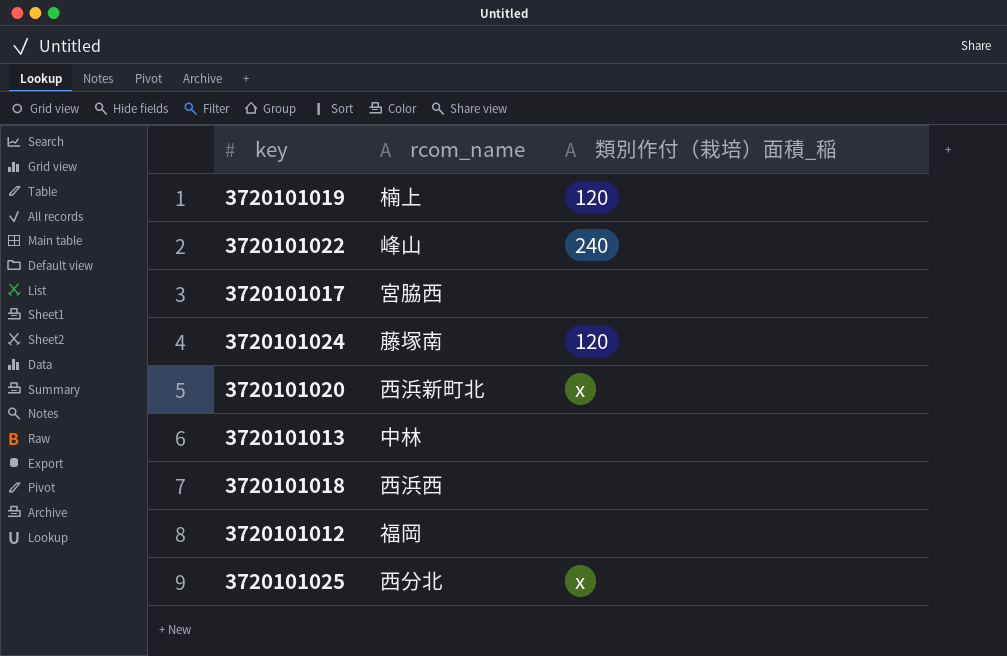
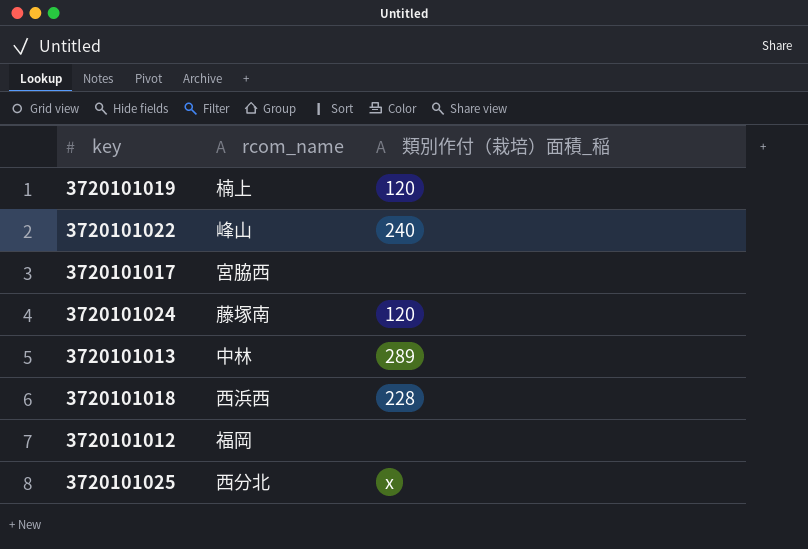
row 3720101020: 西浜新町北 | x -> none
3720101013 | 類別作付（栽培）面積_稲: none -> 289
3720101018 | 類別作付（栽培）面積_稲: none -> 228

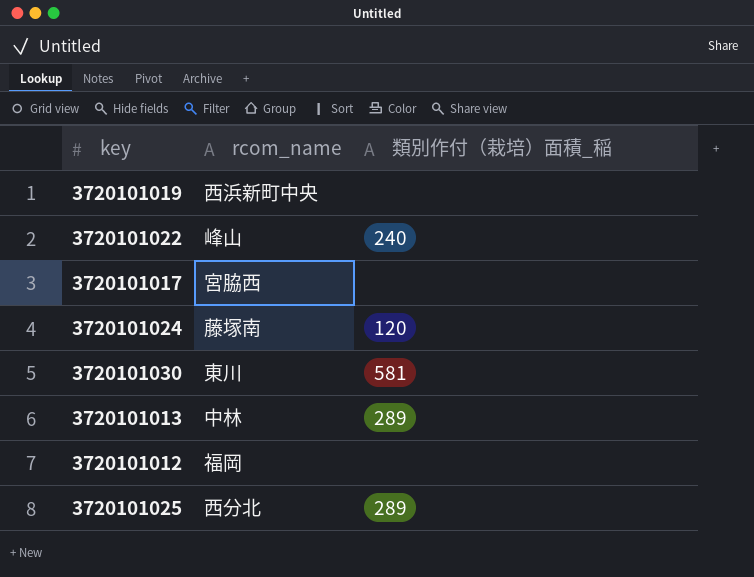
row 3720101018: 西浜西 | 228 -> none
3720101019 | rcom_name: 楠上 -> 西浜新町中央
3720101019 | 類別作付（栽培）面積_稲: 120 -> none
row 3720101030: none -> 東川 | 581
3720101025 | 類別作付（栽培）面積_稲: x -> 289

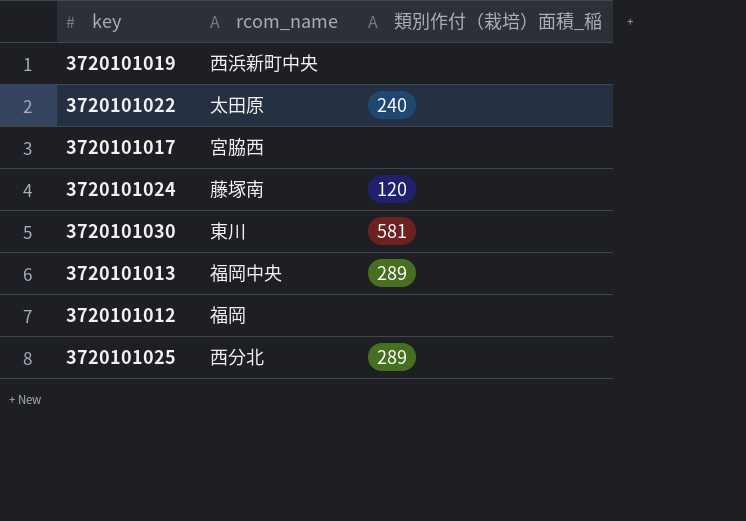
3720101022 | rcom_name: 峰山 -> 太田原
3720101013 | rcom_name: 中林 -> 福岡中央

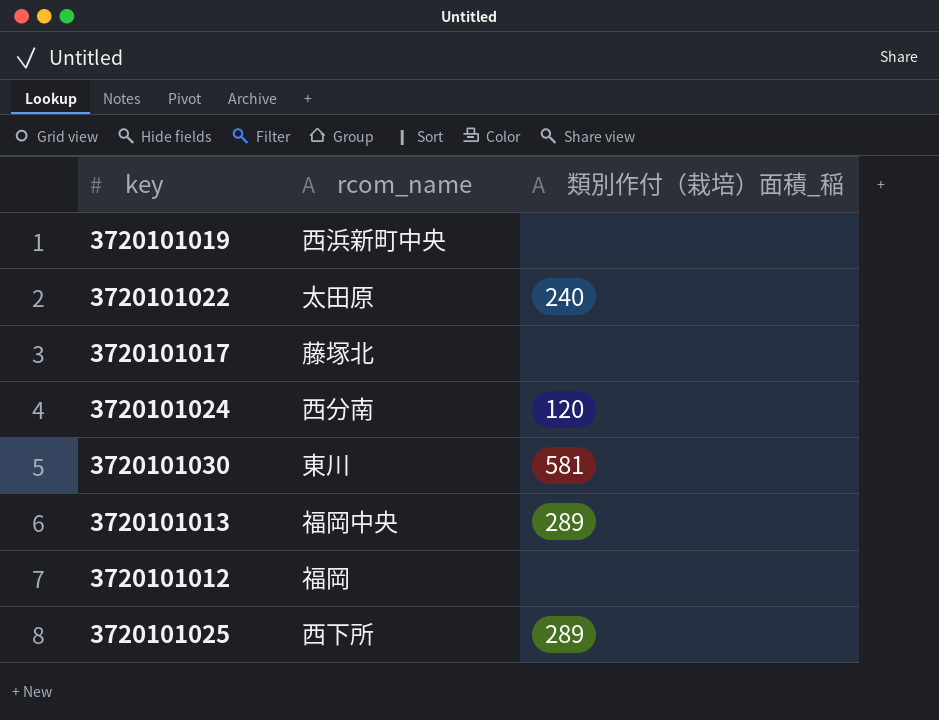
3720101017 | rcom_name: 宮脇西 -> 藤塚北
3720101024 | rcom_name: 藤塚南 -> 西分南
3720101025 | rcom_name: 西分北 -> 西下所

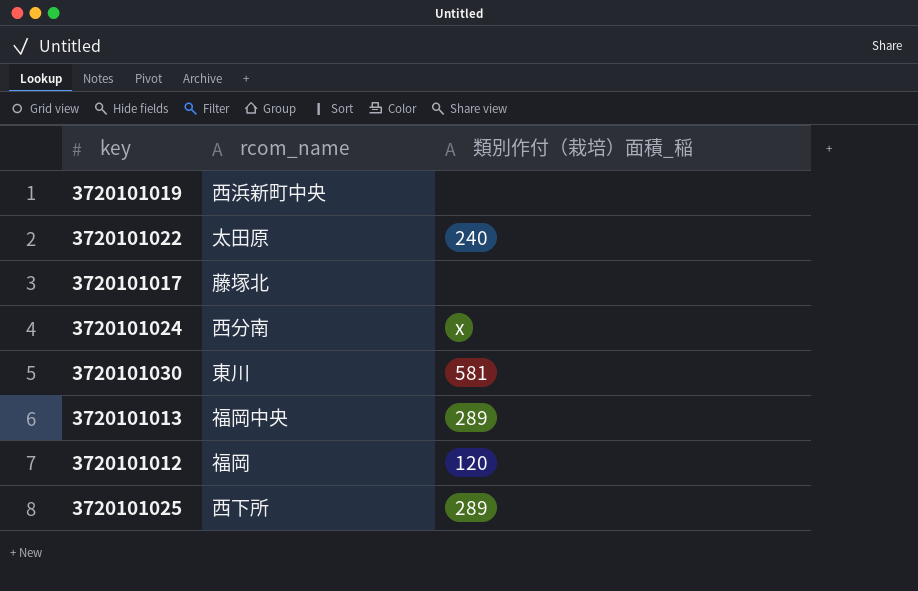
3720101024 | 類別作付（栽培）面積_稲: 120 -> x
3720101012 | 類別作付（栽培）面積_稲: none -> 120

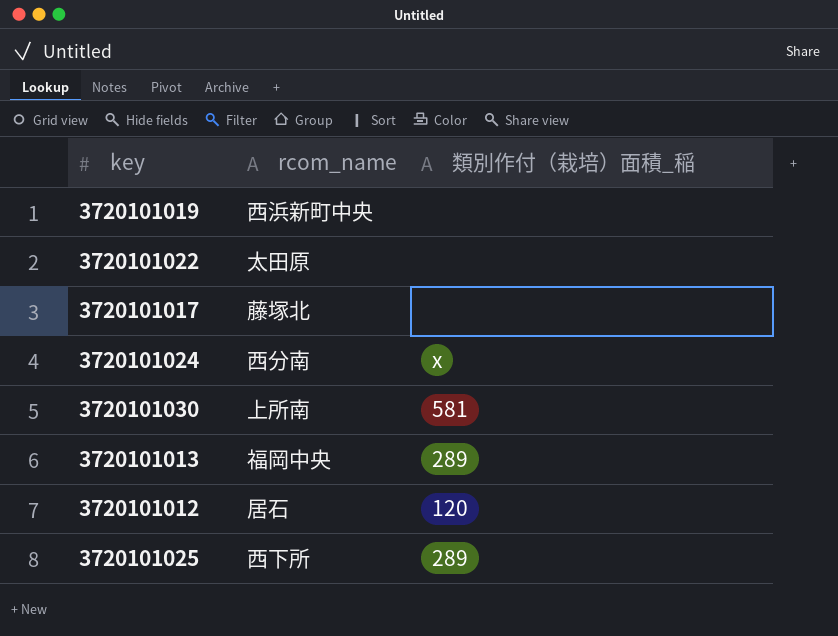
3720101022 | 類別作付（栽培）面積_稲: 240 -> none
3720101030 | rcom_name: 東川 -> 上所南
3720101012 | rcom_name: 福岡 -> 居石

